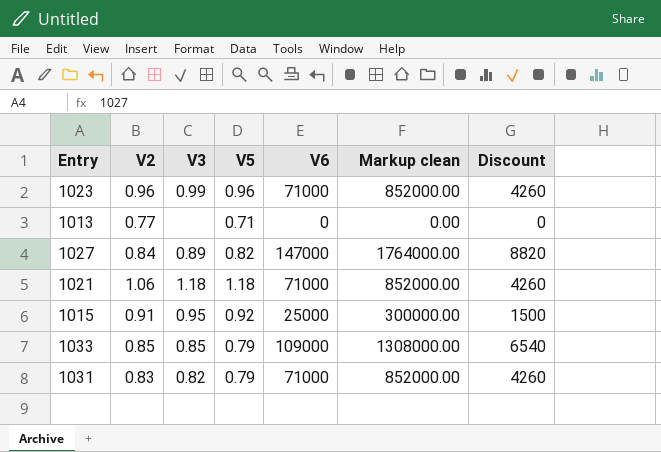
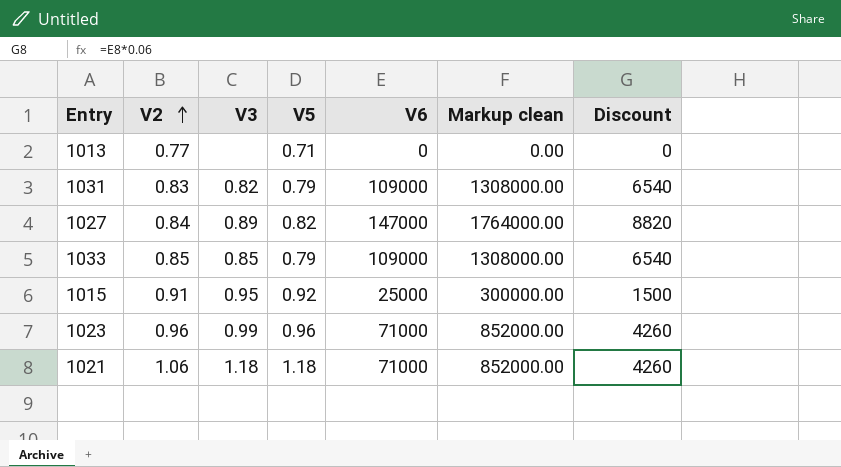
row order: none -> V2 ascending
1031 | V6: 71000 -> 109000
1031 | Markup clean: 852000.00 -> 1308000.00
1031 | Discount: 4260 -> 6540

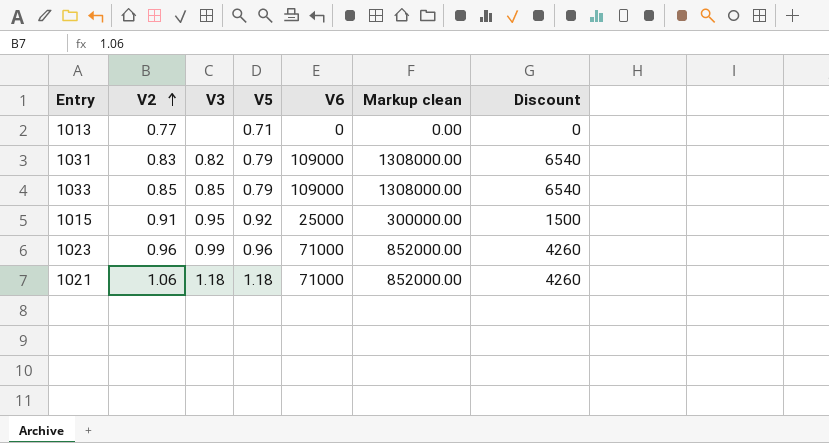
row 1027: 0.84 | 0.89 | 0.82 | 147000 | 1764000.00 | 8820 -> none

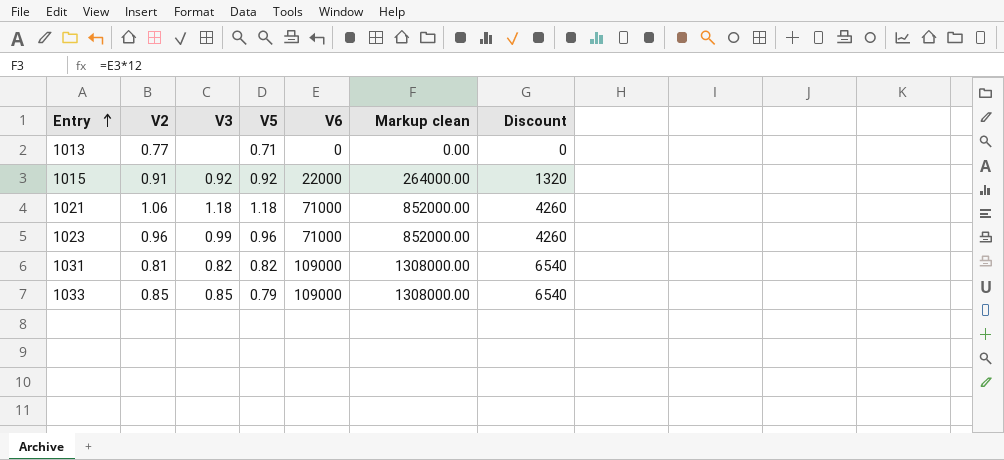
row order: V2 ascending -> Entry ascending
1015 | V3: 0.95 -> 0.92
1015 | V6: 25000 -> 22000
1015 | Markup clean: 300000.00 -> 264000.00
1015 | Discount: 1500 -> 1320
1031 | V2: 0.83 -> 0.81
1031 | V5: 0.79 -> 0.82

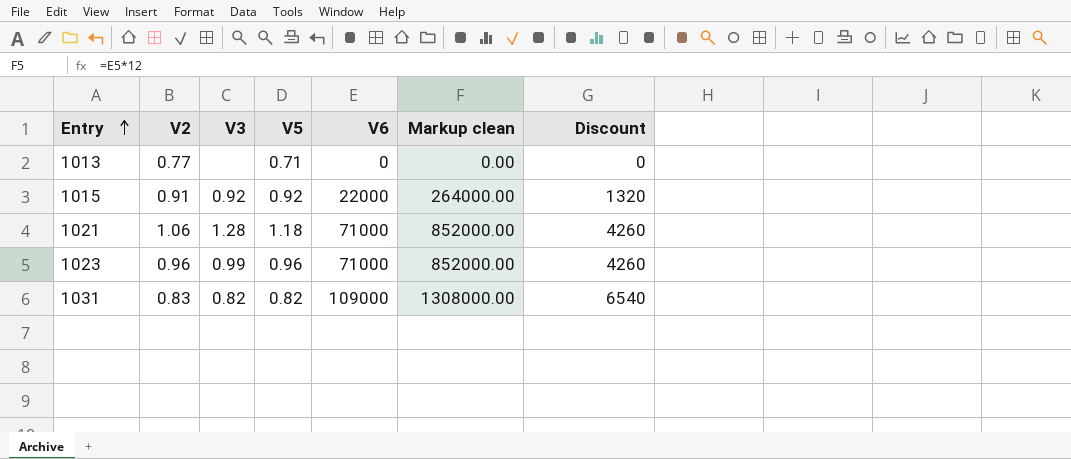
row 1033: 0.85 | 0.85 | 0.79 | 109000 | 1308000.00 | 6540 -> none
1021 | V3: 1.18 -> 1.28
1031 | V2: 0.81 -> 0.83

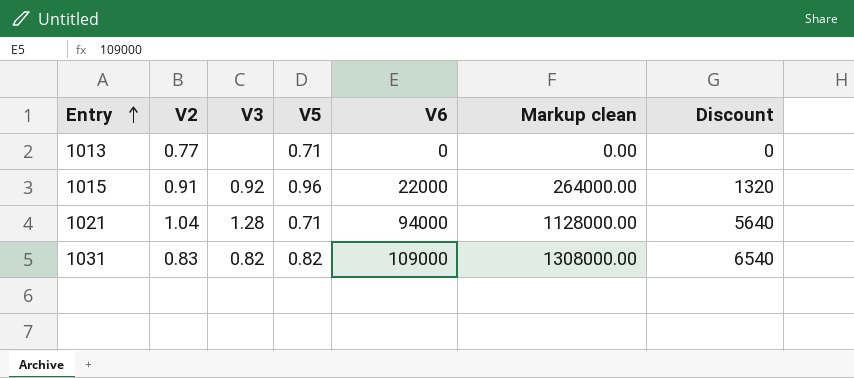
row 1023: 0.96 | 0.99 | 0.96 | 71000 | 852000.00 | 4260 -> none
1015 | V5: 0.92 -> 0.96
1021 | V2: 1.06 -> 1.04
1021 | V5: 1.18 -> 0.71
1021 | V6: 71000 -> 94000
1021 | Markup clean: 852000.00 -> 1128000.00
1021 | Discount: 4260 -> 5640

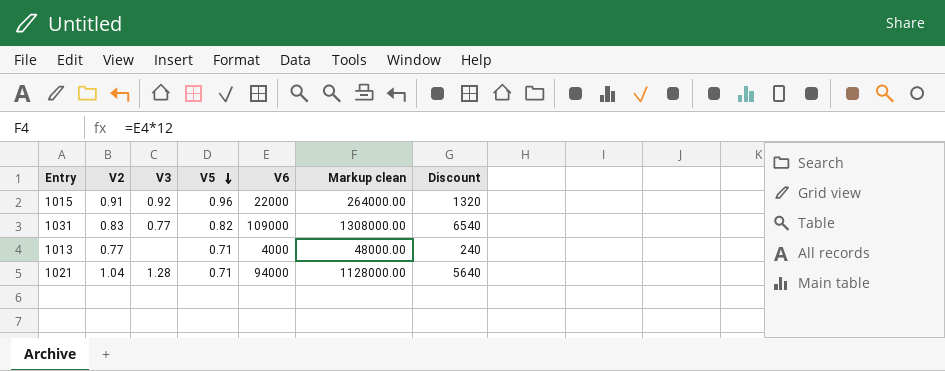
row order: Entry ascending -> V5 descending
1031 | V3: 0.82 -> 0.77
1013 | V6: 0 -> 4000
1013 | Markup clean: 0.00 -> 48000.00
1013 | Discount: 0 -> 240

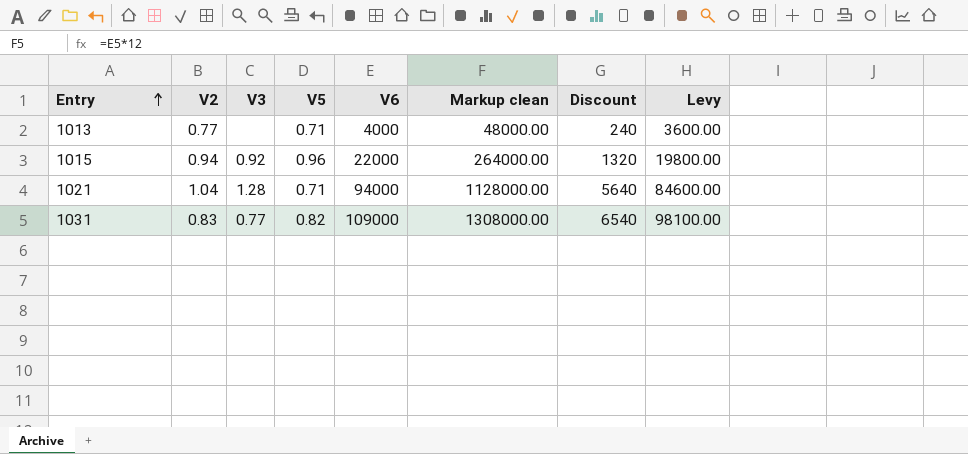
row order: V5 descending -> Entry ascending
column Levy | formula: none -> [V6] * 0.9
1015 | V2: 0.91 -> 0.94

